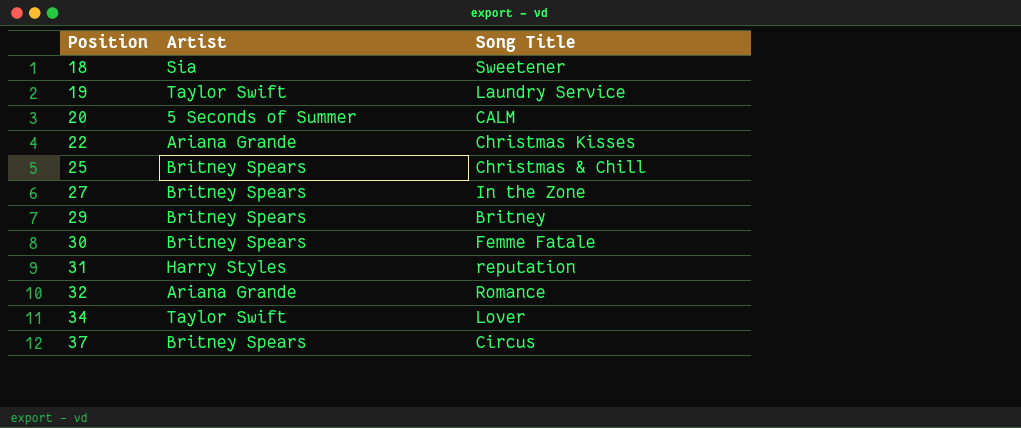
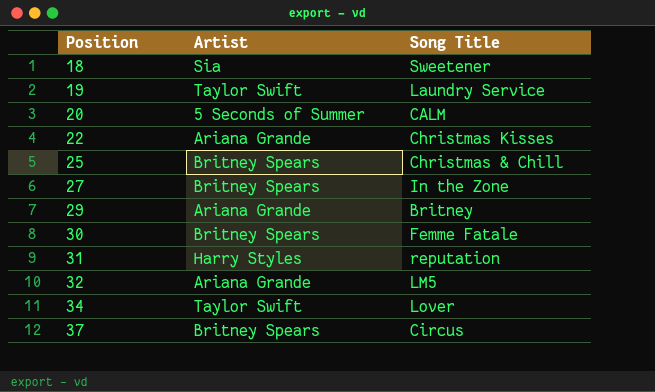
29 | Artist: Britney Spears -> Ariana Grande
32 | Song Title: Romance -> LM5

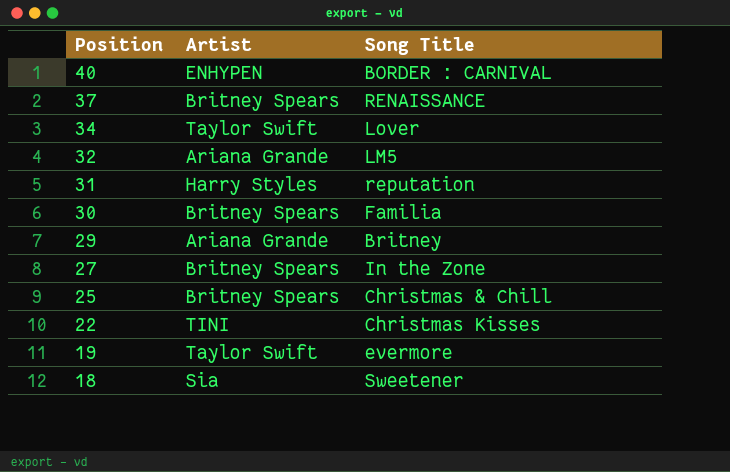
row order: Position ascending -> Position descending
row 20: 5 Seconds of Summer | CALM -> none
row 40: none -> ENHYPEN | BORDER : CARNIVAL
37 | Song Title: Circus -> RENAISSANCE
30 | Song Title: Femme Fatale -> Familia
22 | Artist: Ariana Grande -> TINI
19 | Song Title: Laundry Service -> evermore

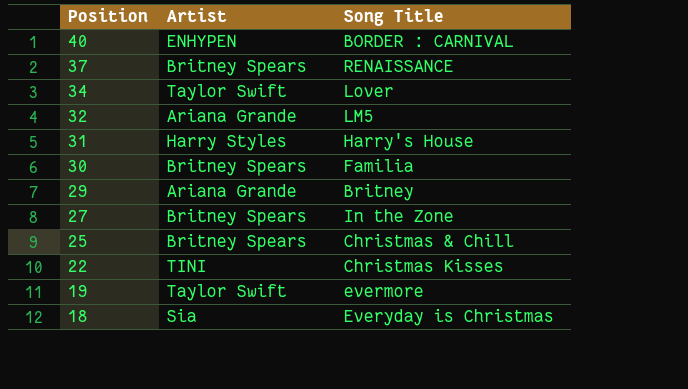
31 | Song Title: reputation -> Harry's House
18 | Song Title: Sweetener -> Everyday is Christmas

